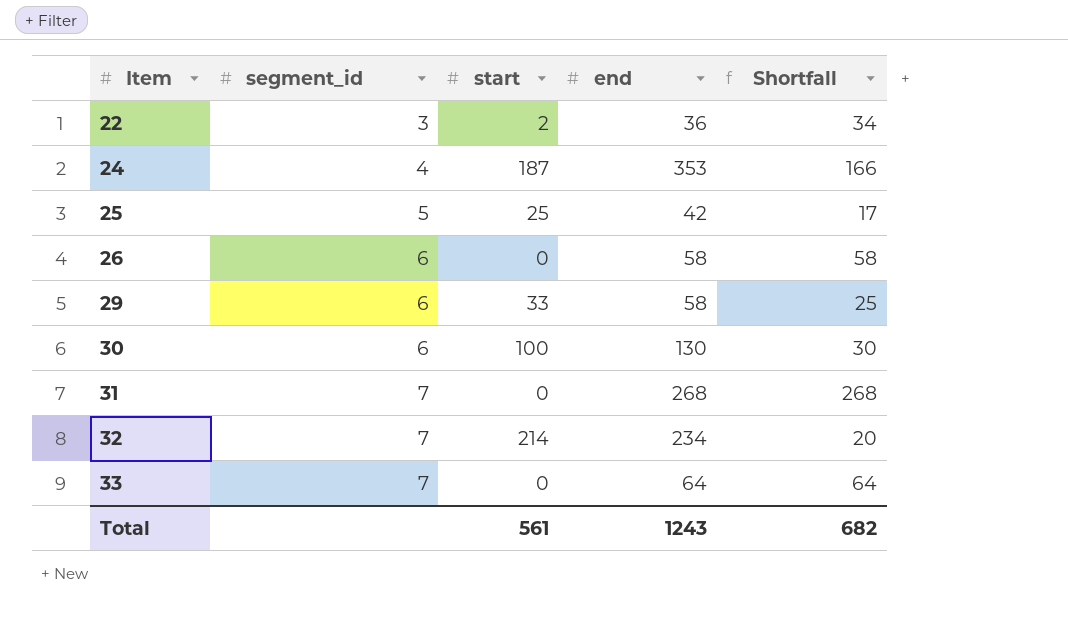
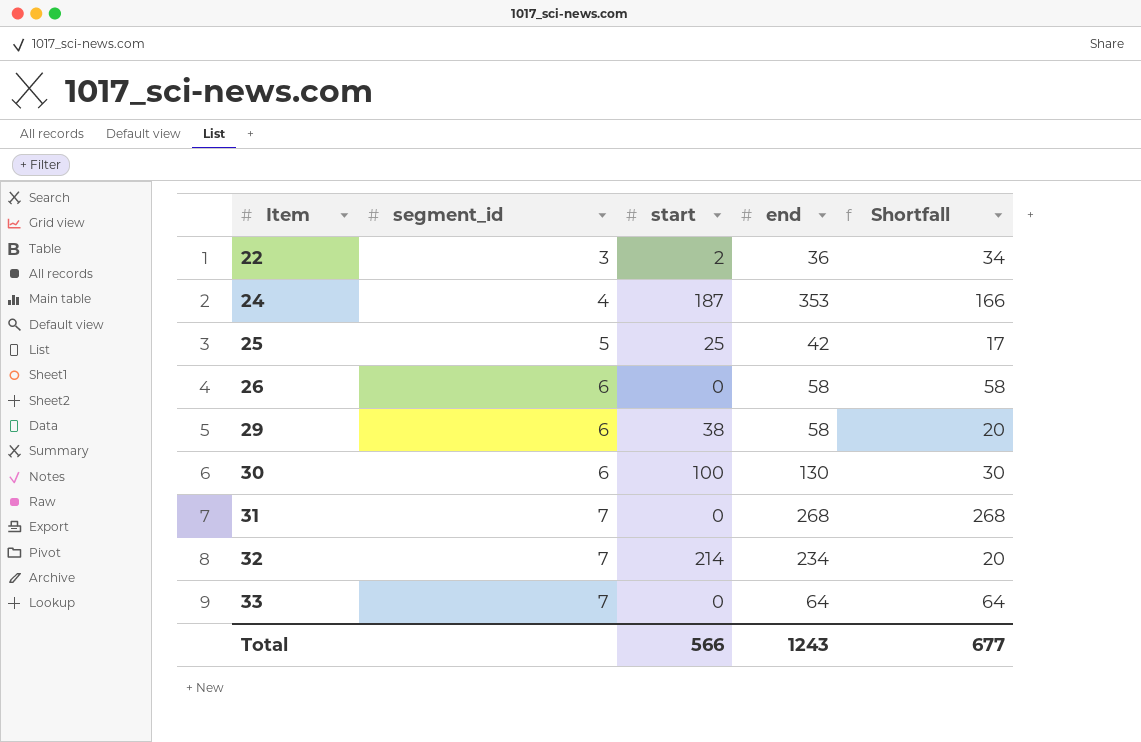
29 | start: 33 -> 38
29 | Shortfall: 25 -> 20
Total | start: 561 -> 566
Total | Shortfall: 682 -> 677

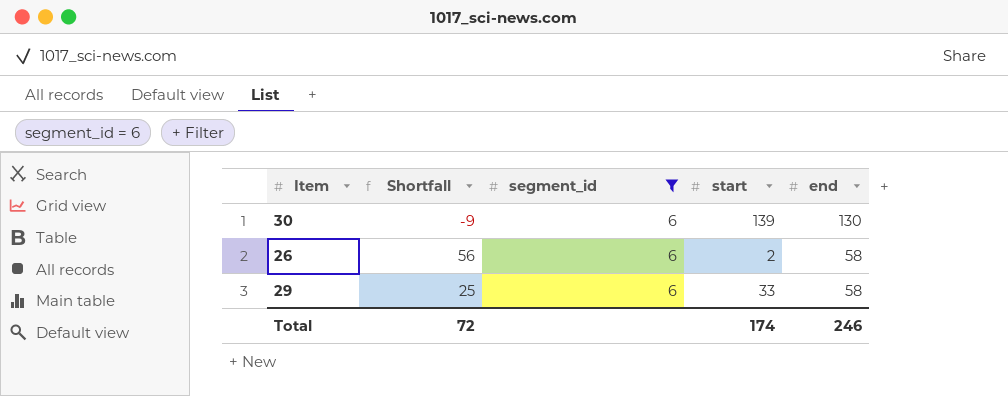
filter: none -> segment_id = 6
row order: Item ascending -> end descending
column Shortfall | position: 5 -> 2
30 | Shortfall: 30 -> -9
30 | start: 100 -> 139
26 | Shortfall: 58 -> 56
26 | start: 0 -> 2
29 | Shortfall: 20 -> 25
29 | start: 38 -> 33
Total | Shortfall: 677 -> 72
Total | start: 566 -> 174
Total | end: 1243 -> 246

